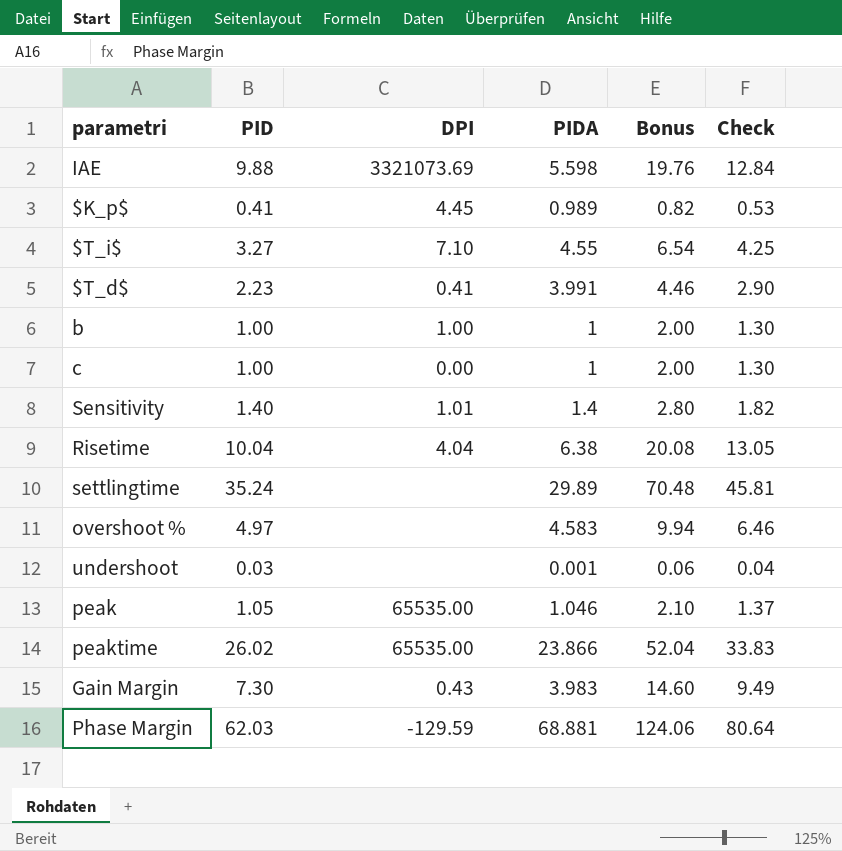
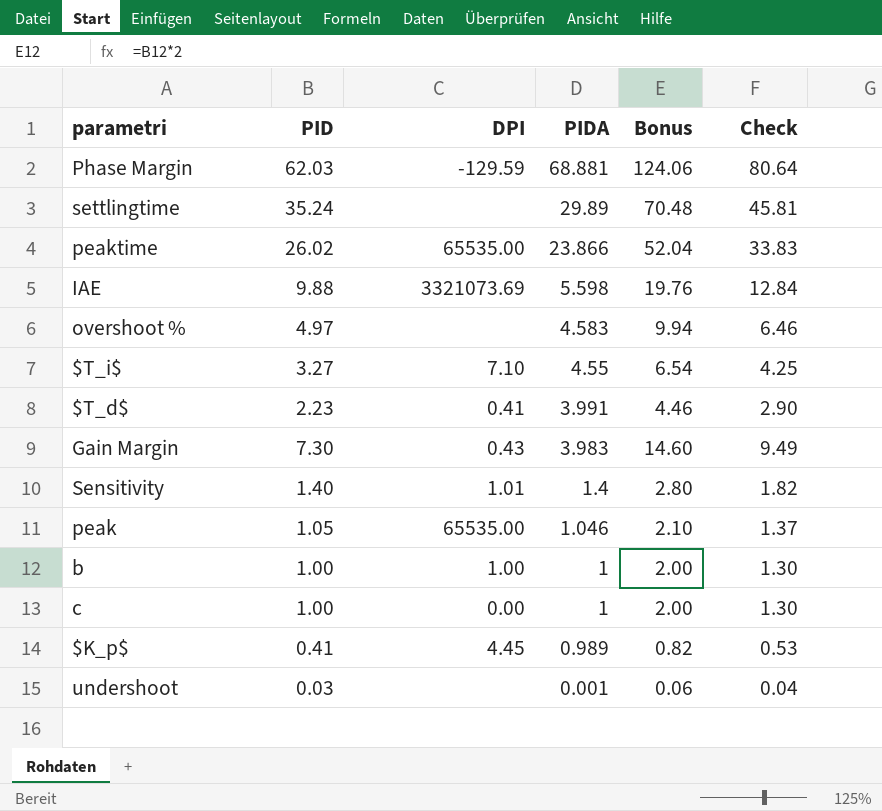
row order: none -> PIDA descending
row Risetime: 10.04 | 4.04 | 6.38 | 20.08 | 13.05 -> none

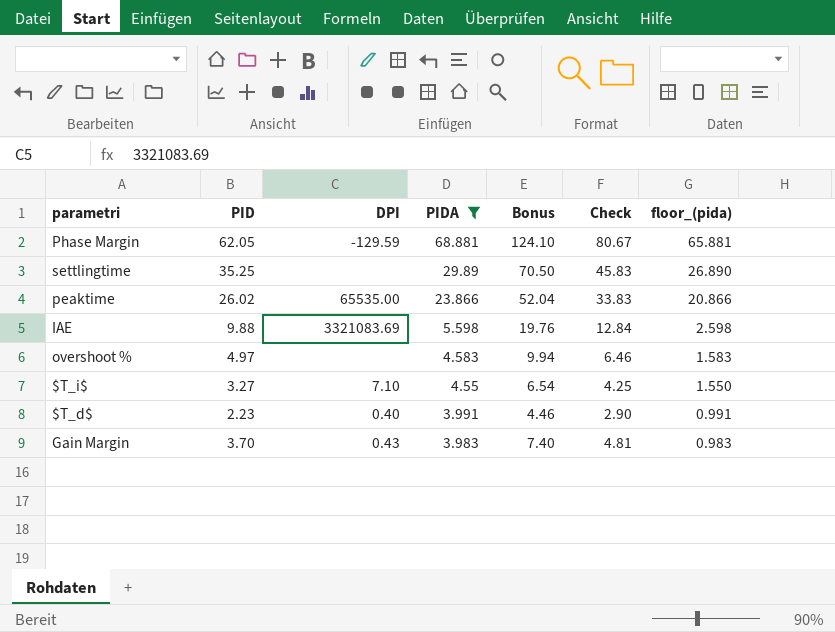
filter: none -> PIDA >= 3.983
column floor_(pida) | formula: none -> [PIDA] - 3
Phase Margin | PID: 62.03 -> 62.05
Phase Margin | Bonus: 124.06 -> 124.10
Phase Margin | Check: 80.64 -> 80.67
settlingtime | PID: 35.24 -> 35.25
settlingtime | Bonus: 70.48 -> 70.50
settlingtime | Check: 45.81 -> 45.83
IAE | DPI: 3321073.69 -> 3321083.69
$T_d$ | DPI: 0.41 -> 0.40
Gain Margin | PID: 7.30 -> 3.70
Gain Margin | Bonus: 14.60 -> 7.40
Gain Margin | Check: 9.49 -> 4.81

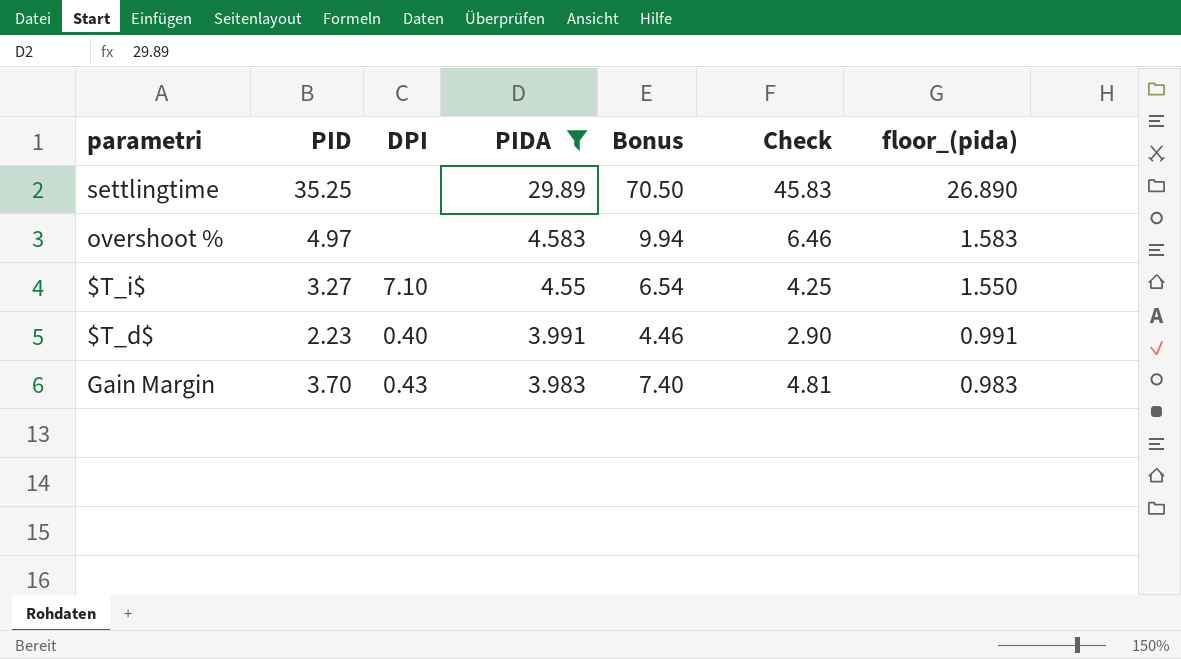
row Phase Margin: 62.05 | -129.59 | 68.881 | 124.10 | 80.67 | 65.881 -> none
row peaktime: 26.02 | 65535.00 | 23.866 | 52.04 | 33.83 | 20.866 -> none
row IAE: 9.88 | 3321083.69 | 5.598 | 19.76 | 12.84 | 2.598 -> none

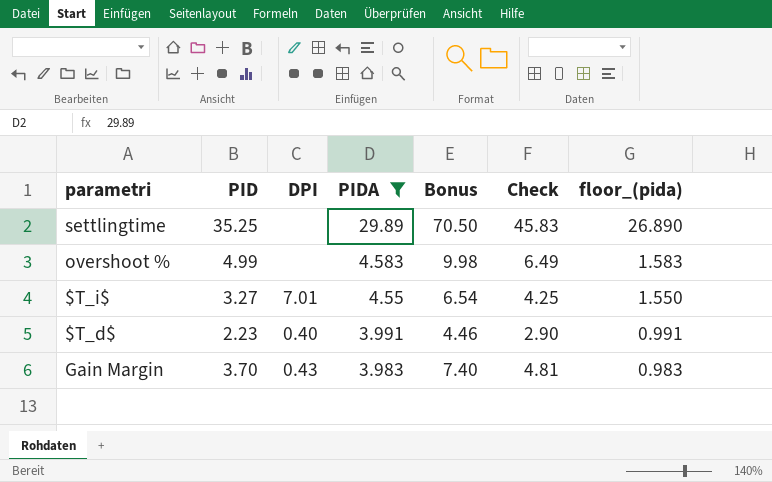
overshoot % | PID: 4.97 -> 4.99
overshoot % | Bonus: 9.94 -> 9.98
overshoot % | Check: 6.46 -> 6.49
$T_i$ | DPI: 7.10 -> 7.01

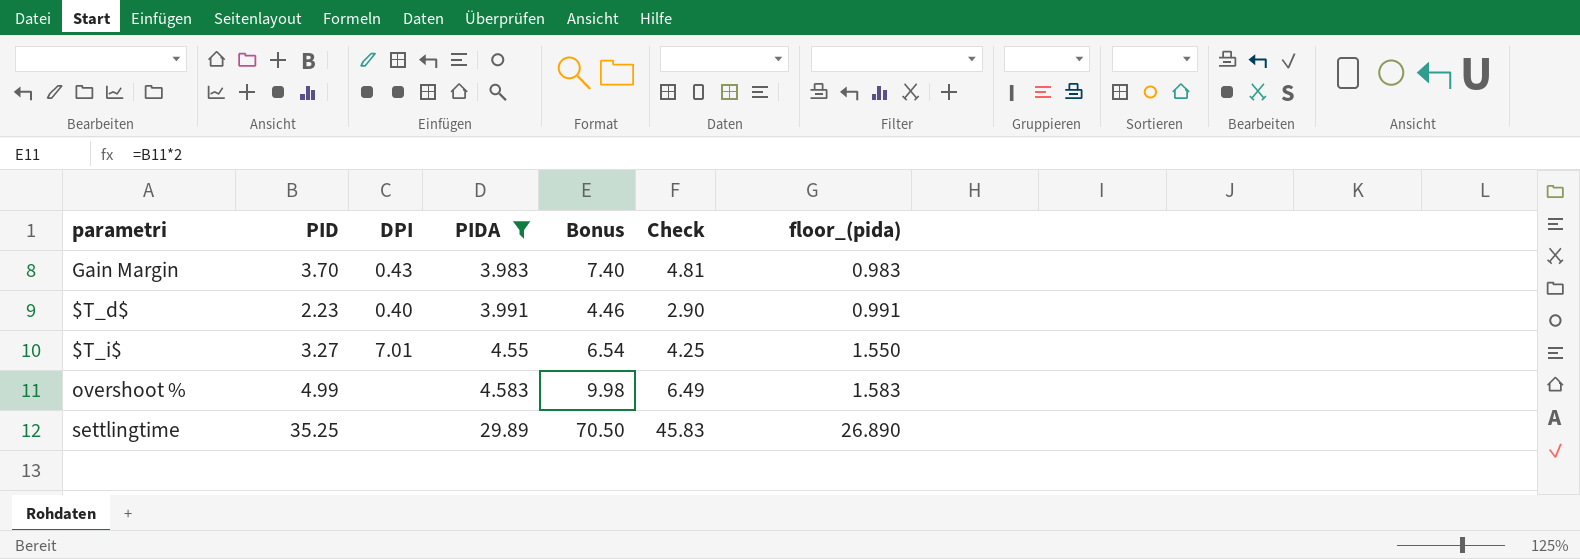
row order: PIDA descending -> PIDA ascending

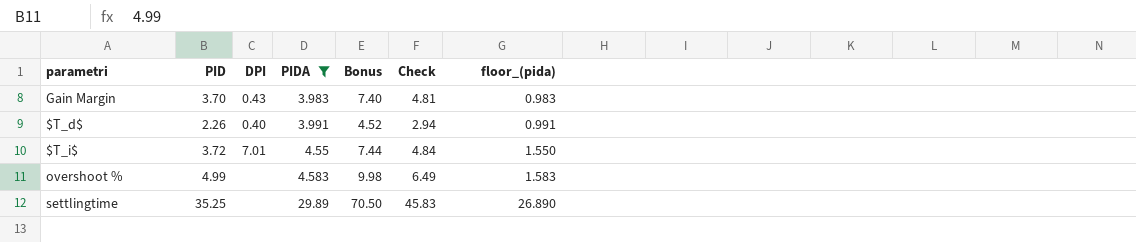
$T_d$ | PID: 2.23 -> 2.26
$T_d$ | Bonus: 4.46 -> 4.52
$T_d$ | Check: 2.90 -> 2.94
$T_i$ | PID: 3.27 -> 3.72
$T_i$ | Bonus: 6.54 -> 7.44
$T_i$ | Check: 4.25 -> 4.84

